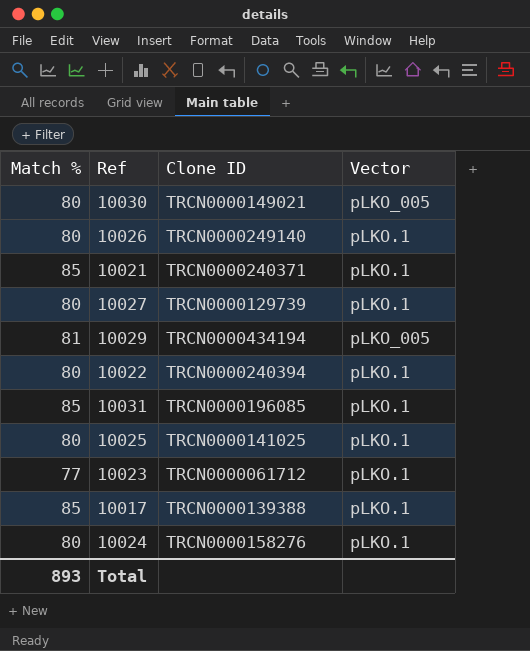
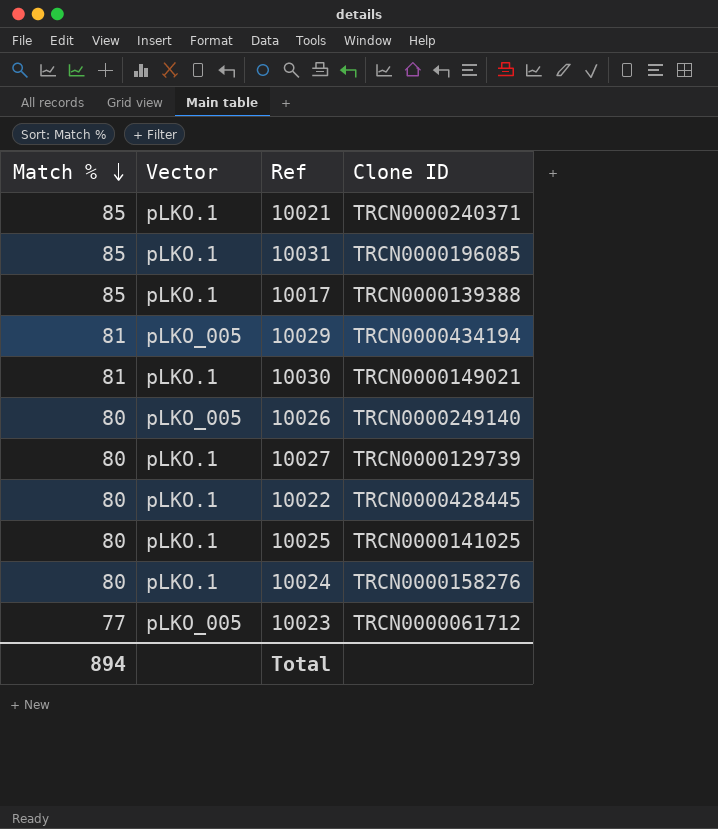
row order: none -> Match % descending
column Vector | position: 4 -> 2
10030 | Match %: 80 -> 81
10030 | Vector: pLKO_005 -> pLKO.1
10026 | Vector: pLKO.1 -> pLKO_005
10022 | Clone ID: TRCN0000240394 -> TRCN0000428445
10023 | Vector: pLKO.1 -> pLKO_005
Total | Match %: 893 -> 894

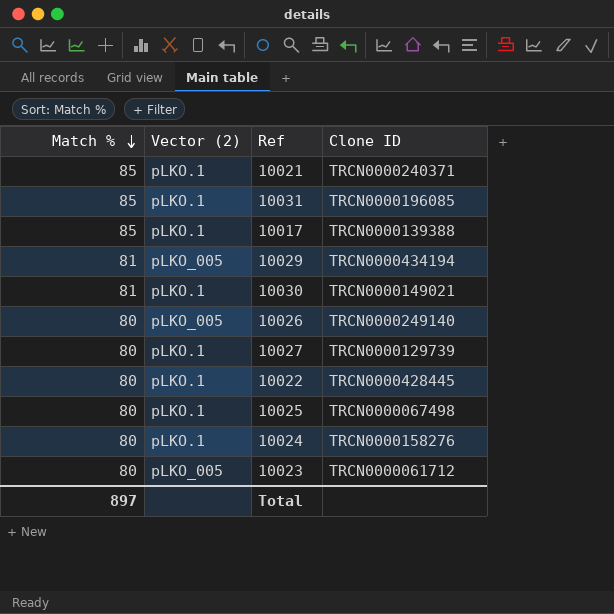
column name: Vector -> Vector (2)
10025 | Clone ID: TRCN0000141025 -> TRCN0000067498
10023 | Match %: 77 -> 80
Total | Match %: 894 -> 897

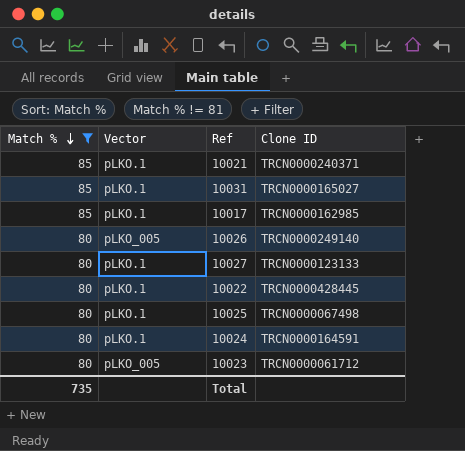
filter: none -> Match % != 81
column name: Vector (2) -> Vector
10031 | Clone ID: TRCN0000196085 -> TRCN0000165027
10017 | Clone ID: TRCN0000139388 -> TRCN0000162985
10027 | Clone ID: TRCN0000129739 -> TRCN0000123133
10024 | Clone ID: TRCN0000158276 -> TRCN0000164591
Total | Match %: 897 -> 735

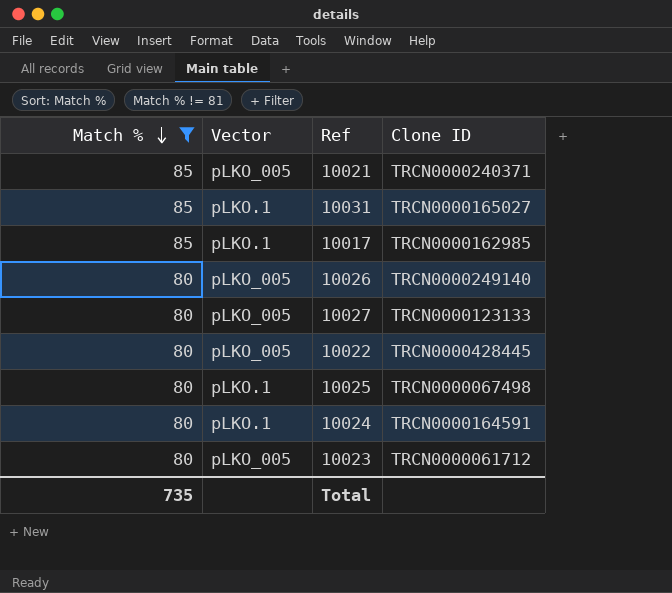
10021 | Vector: pLKO.1 -> pLKO_005
10027 | Vector: pLKO.1 -> pLKO_005
10022 | Vector: pLKO.1 -> pLKO_005

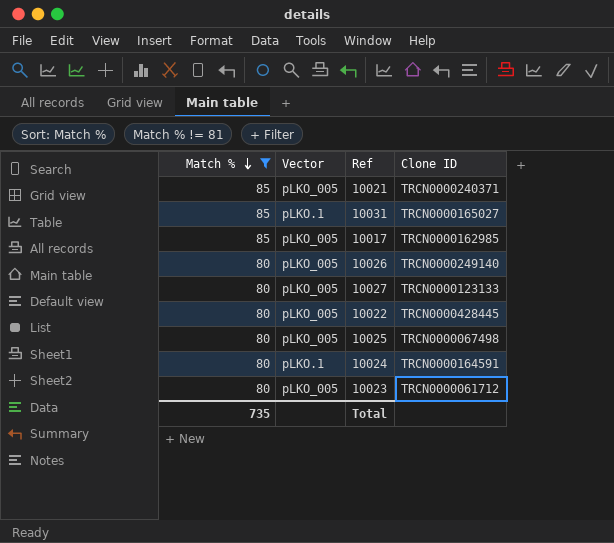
10017 | Vector: pLKO.1 -> pLKO_005
10025 | Vector: pLKO.1 -> pLKO_005

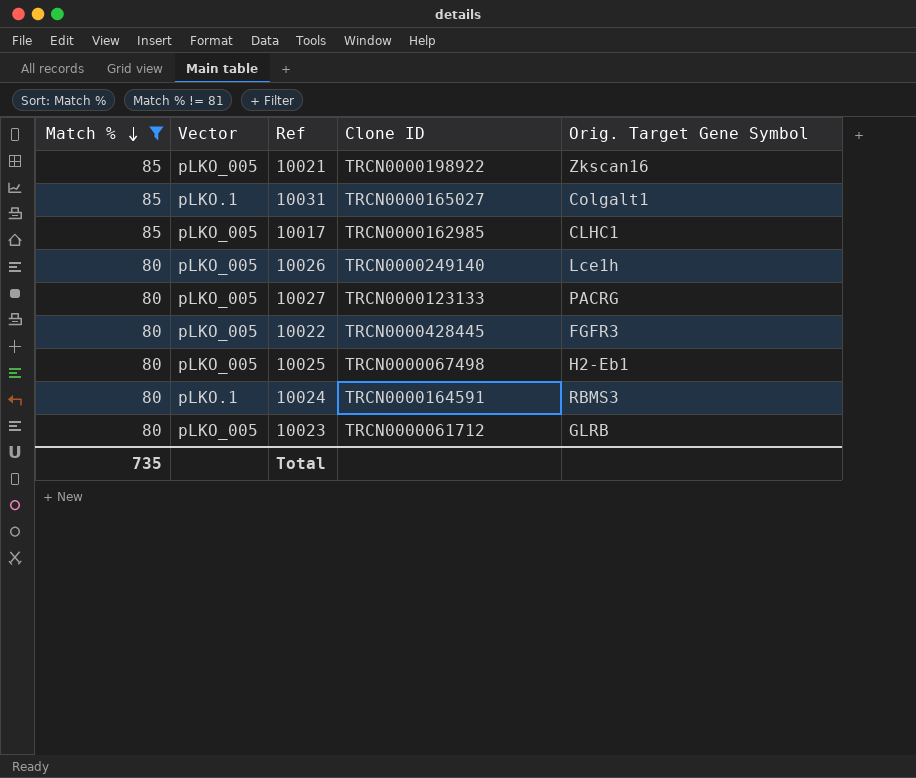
column Orig. Target Gene Symbol | position: none -> 5
10021 | Clone ID: TRCN0000240371 -> TRCN0000198922

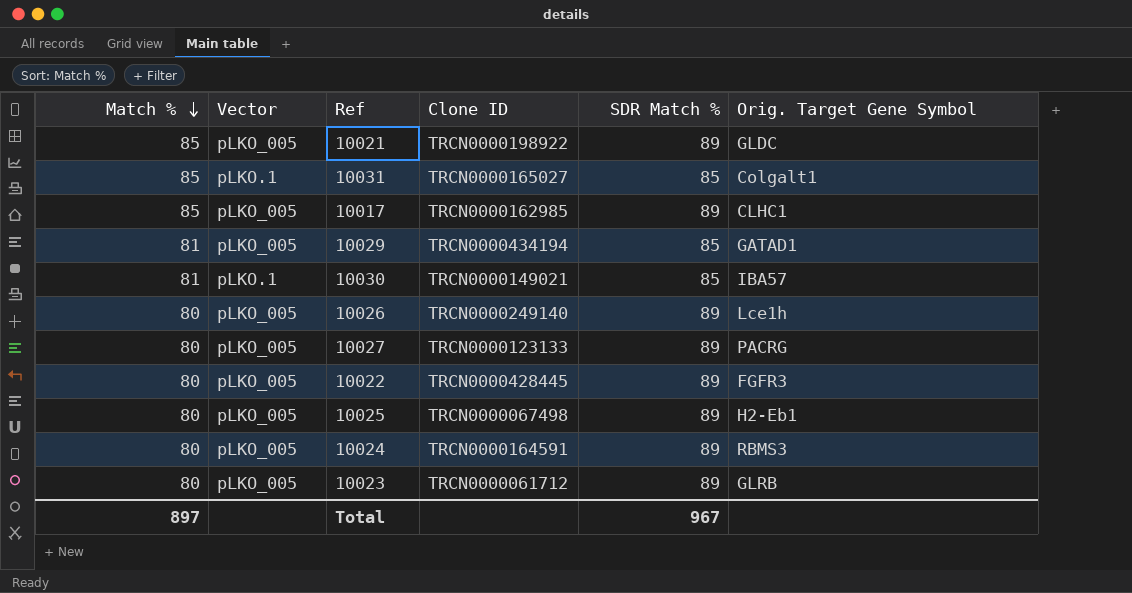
filter: Match % != 81 -> none
column SDR Match % | position: none -> 5
10021 | Orig. Target Gene Symbol: Zkscan16 -> GLDC
10024 | Vector: pLKO.1 -> pLKO_005
Total | Match %: 735 -> 897

